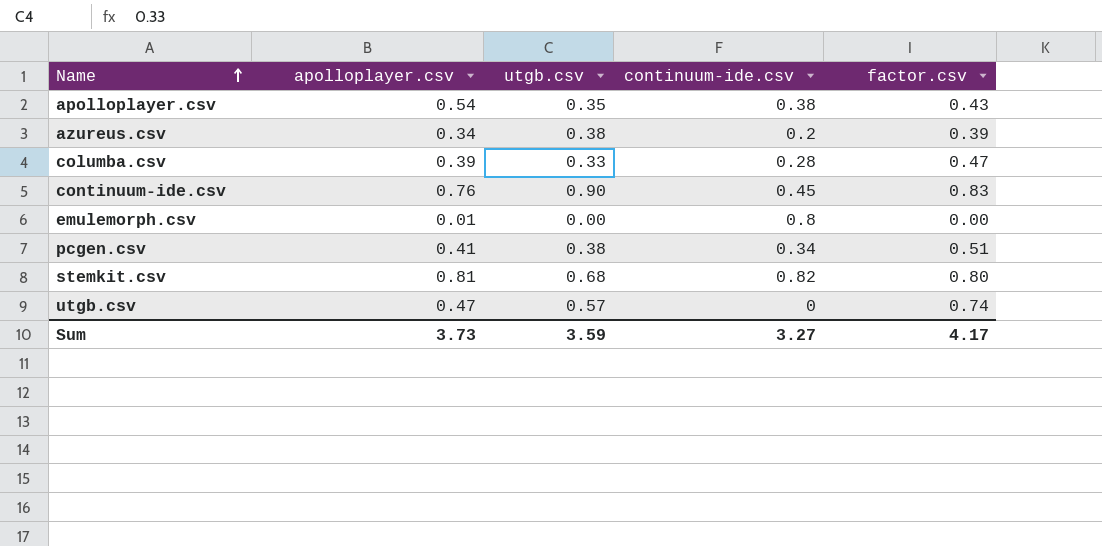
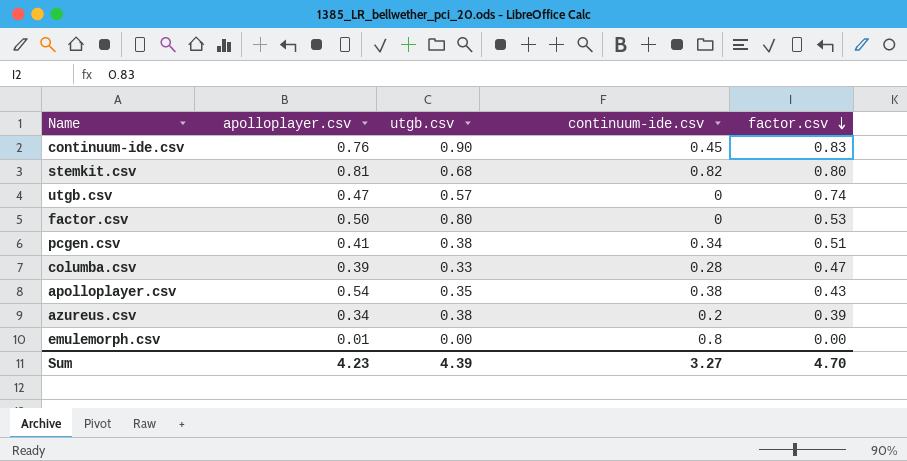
row order: Name ascending -> factor.csv descending
row factor.csv: none -> 0.50 | 0.80 | 0 | 0.53
Sum | apolloplayer.csv: 3.73 -> 4.23
Sum | utgb.csv: 3.59 -> 4.39
Sum | factor.csv: 4.17 -> 4.70

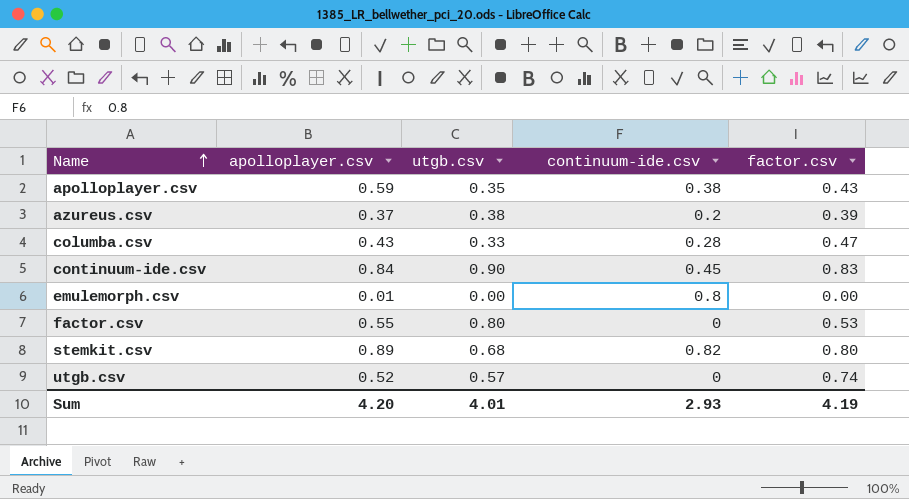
row order: factor.csv descending -> Name ascending
row pcgen.csv: 0.41 | 0.38 | 0.34 | 0.51 -> none
apolloplayer.csv | apolloplayer.csv: 0.54 -> 0.59
azureus.csv | apolloplayer.csv: 0.34 -> 0.37
columba.csv | apolloplayer.csv: 0.39 -> 0.43
continuum-ide.csv | apolloplayer.csv: 0.76 -> 0.84
factor.csv | apolloplayer.csv: 0.50 -> 0.55
stemkit.csv | apolloplayer.csv: 0.81 -> 0.89
utgb.csv | apolloplayer.csv: 0.47 -> 0.52
Sum | apolloplayer.csv: 4.23 -> 4.20
Sum | utgb.csv: 4.39 -> 4.01
Sum | continuum-ide.csv: 3.27 -> 2.93
Sum | factor.csv: 4.70 -> 4.19

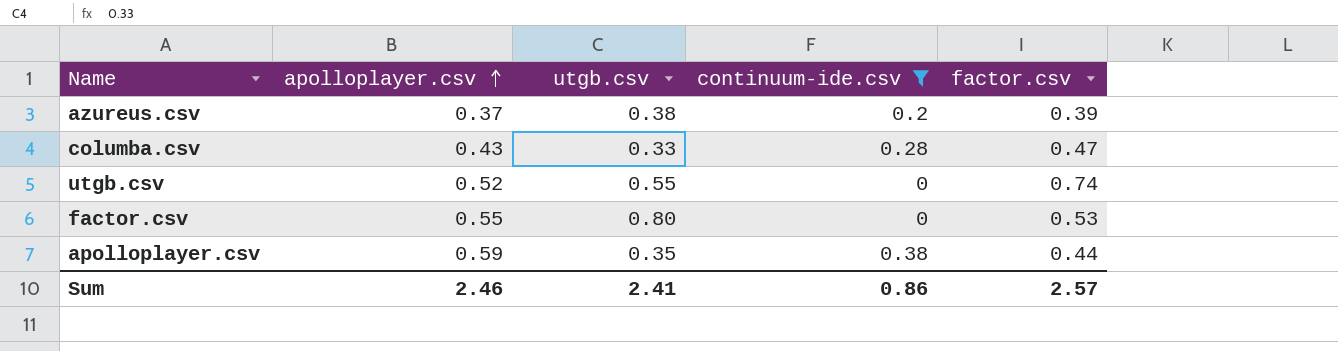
filter: none -> continuum-ide.csv <= 0.38
row order: Name ascending -> apolloplayer.csv ascending
utgb.csv | utgb.csv: 0.57 -> 0.55
apolloplayer.csv | factor.csv: 0.43 -> 0.44
Sum | apolloplayer.csv: 4.20 -> 2.46
Sum | utgb.csv: 4.01 -> 2.41
Sum | continuum-ide.csv: 2.93 -> 0.86
Sum | factor.csv: 4.19 -> 2.57

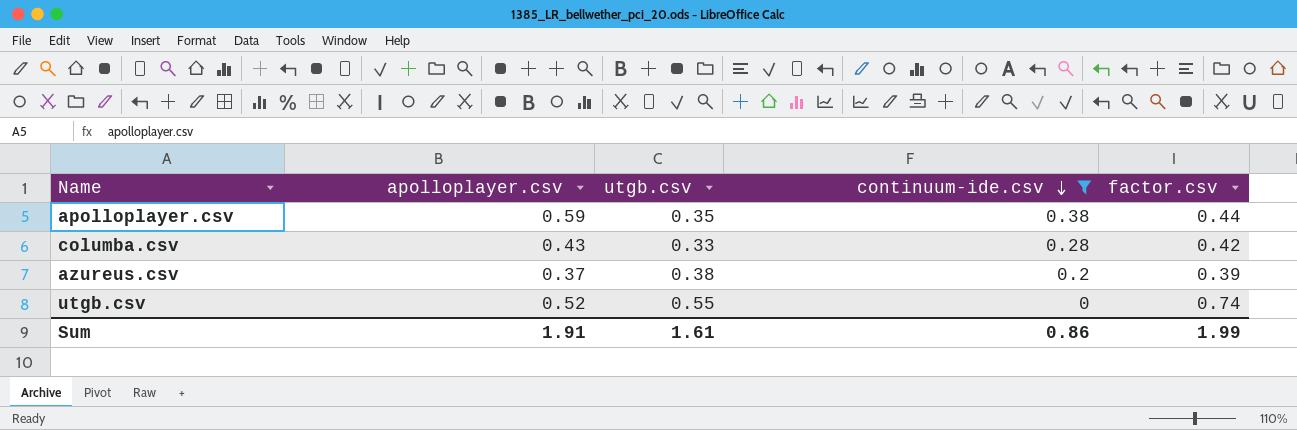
row order: apolloplayer.csv ascending -> continuum-ide.csv descending
row factor.csv: 0.55 | 0.80 | 0 | 0.53 -> none
columba.csv | factor.csv: 0.47 -> 0.42
Sum | apolloplayer.csv: 2.46 -> 1.91
Sum | utgb.csv: 2.41 -> 1.61
Sum | factor.csv: 2.57 -> 1.99

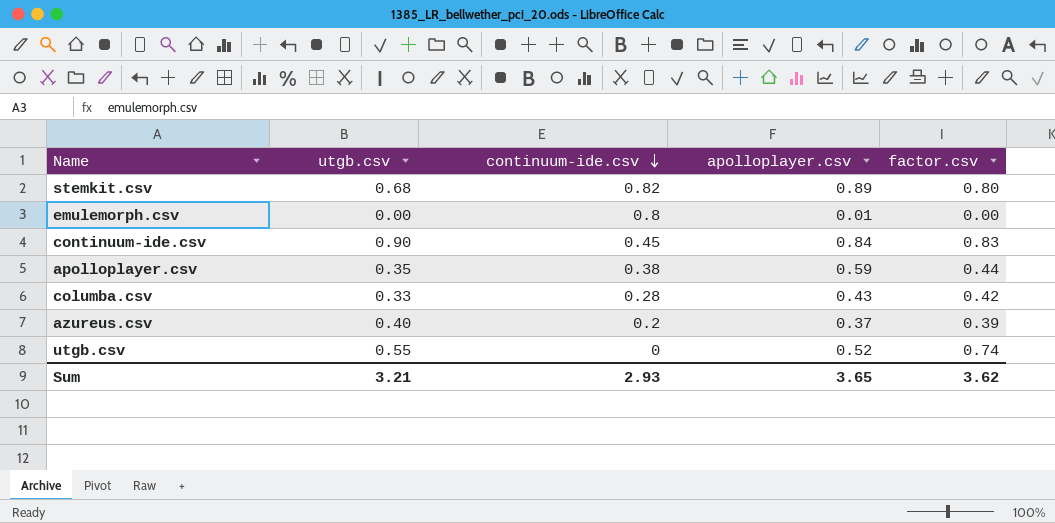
filter: continuum-ide.csv <= 0.38 -> none
column apolloplayer.csv | position: 2 -> 4
azureus.csv | utgb.csv: 0.38 -> 0.40
Sum | utgb.csv: 1.61 -> 3.21
Sum | continuum-ide.csv: 0.86 -> 2.93
Sum | apolloplayer.csv: 1.91 -> 3.65
Sum | factor.csv: 1.99 -> 3.62

